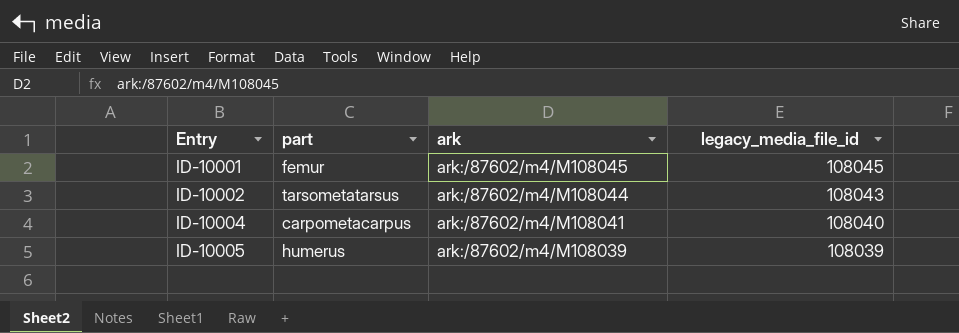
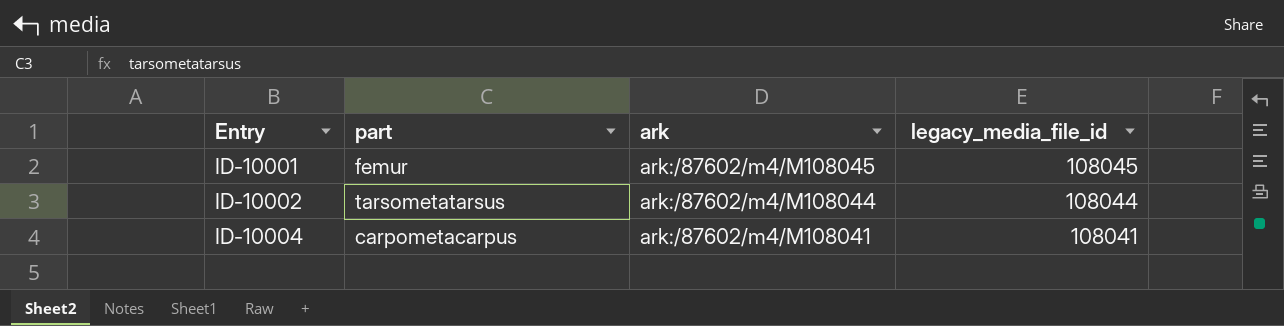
row ID-10005: humerus | ark:/87602/m4/M108039 | 108039 -> none
ID-10002 | legacy_media_file_id: 108043 -> 108044
ID-10004 | legacy_media_file_id: 108040 -> 108041

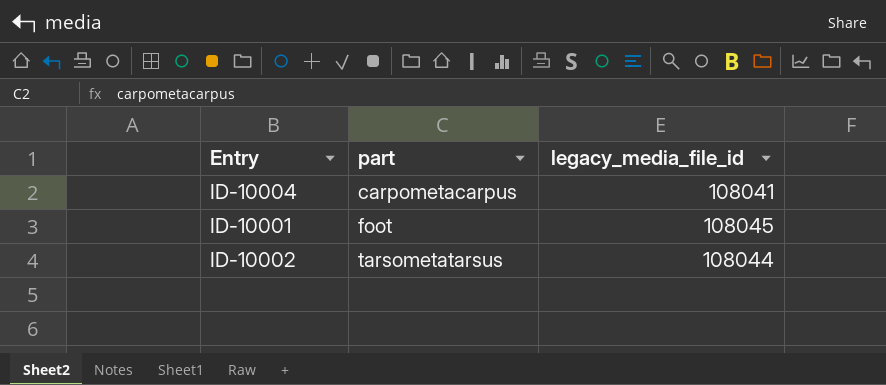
row order: Entry ascending -> part ascending
column ark | position: 3 -> none
ID-10001 | part: femur -> foot

